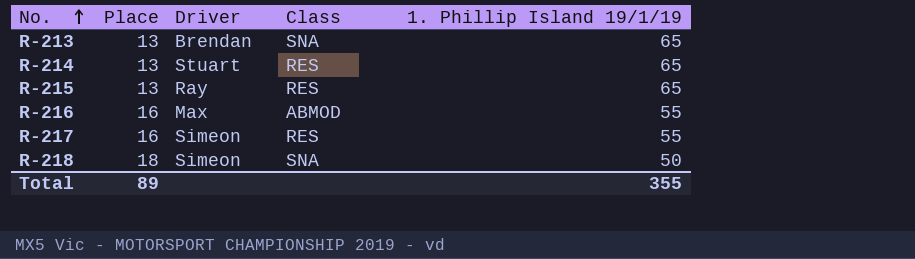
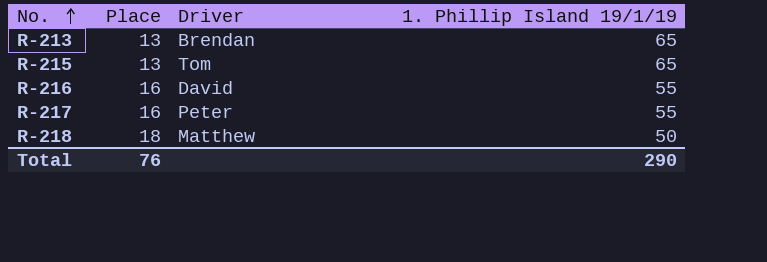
column Class | position: 4 -> none
row R-214: 13 | Stuart | RES | 65 -> none
R-215 | Driver: Ray -> Tom
R-216 | Driver: Max -> David
R-217 | Driver: Simeon -> Peter
R-218 | Driver: Simeon -> Matthew
Total | Place: 89 -> 76
Total | 1. Phillip Island 19/1/19: 355 -> 290

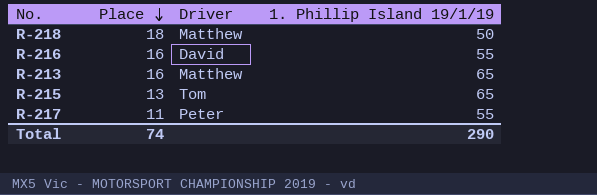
row order: No. ascending -> Place descending
R-213 | Place: 13 -> 16
R-213 | Driver: Brendan -> Matthew
R-217 | Place: 16 -> 11
Total | Place: 76 -> 74

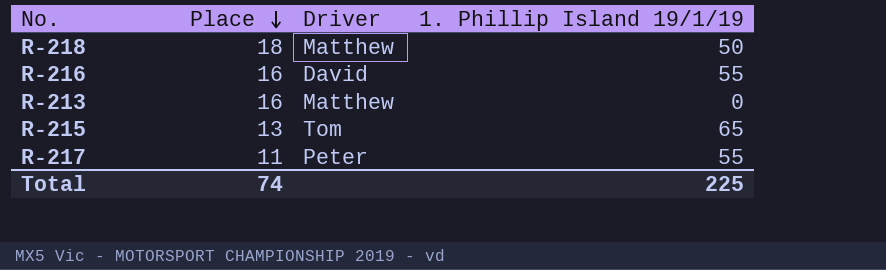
R-213 | 1. Phillip Island 19/1/19: 65 -> 0
Total | 1. Phillip Island 19/1/19: 290 -> 225

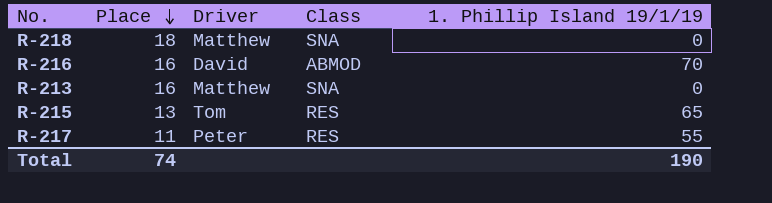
column Class | position: none -> 4
R-218 | 1. Phillip Island 19/1/19: 50 -> 0
R-216 | 1. Phillip Island 19/1/19: 55 -> 70
Total | 1. Phillip Island 19/1/19: 225 -> 190

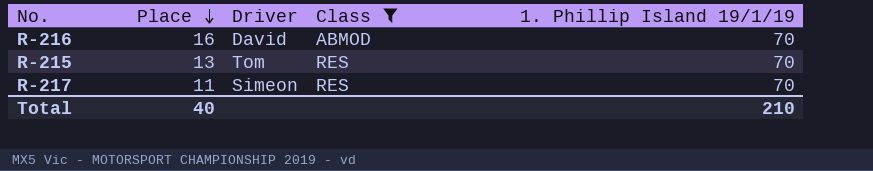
filter: none -> Class != SNA
R-215 | 1. Phillip Island 19/1/19: 65 -> 70
R-217 | Driver: Peter -> Simeon
R-217 | 1. Phillip Island 19/1/19: 55 -> 70
Total | Place: 74 -> 40
Total | 1. Phillip Island 19/1/19: 190 -> 210

